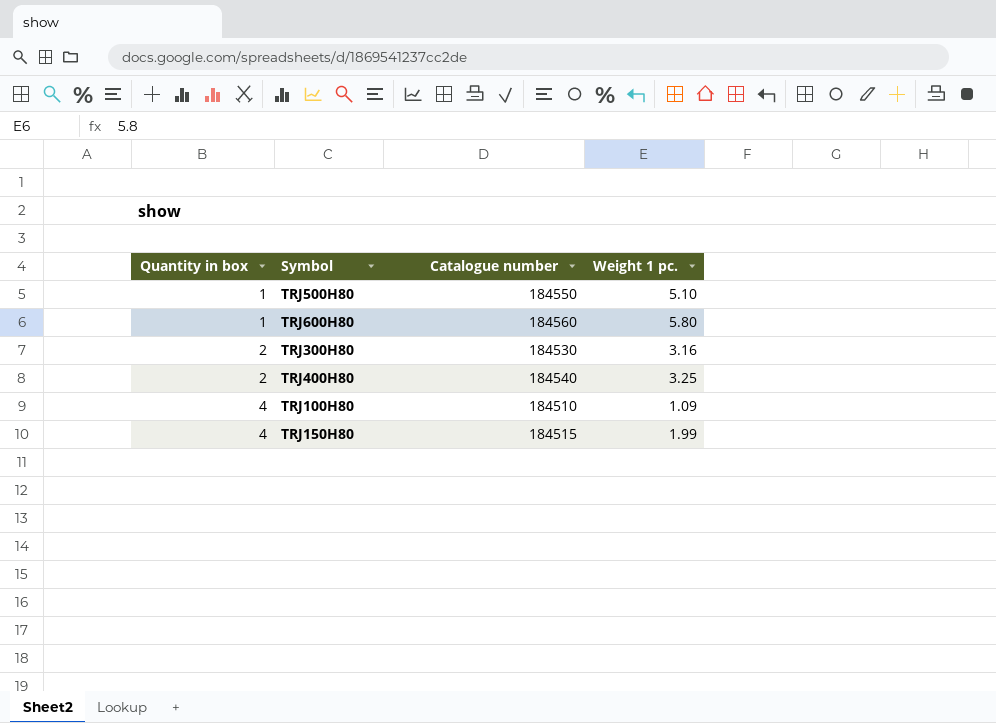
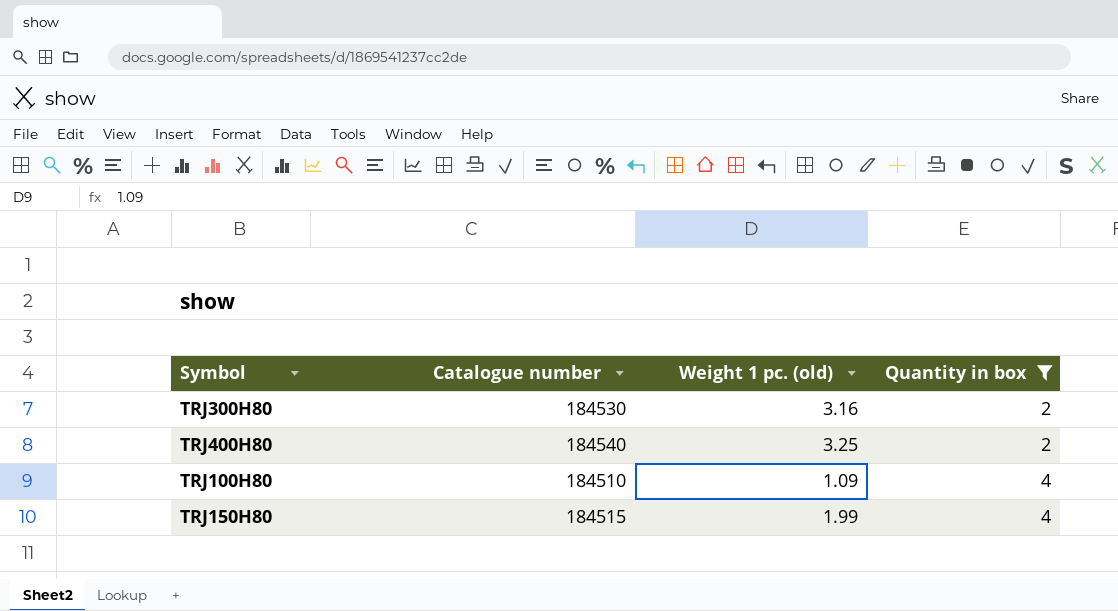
filter: none -> Quantity in box != 1
column name: Weight 1 pc. -> Weight 1 pc. (old)
column Quantity in box | position: 1 -> 4

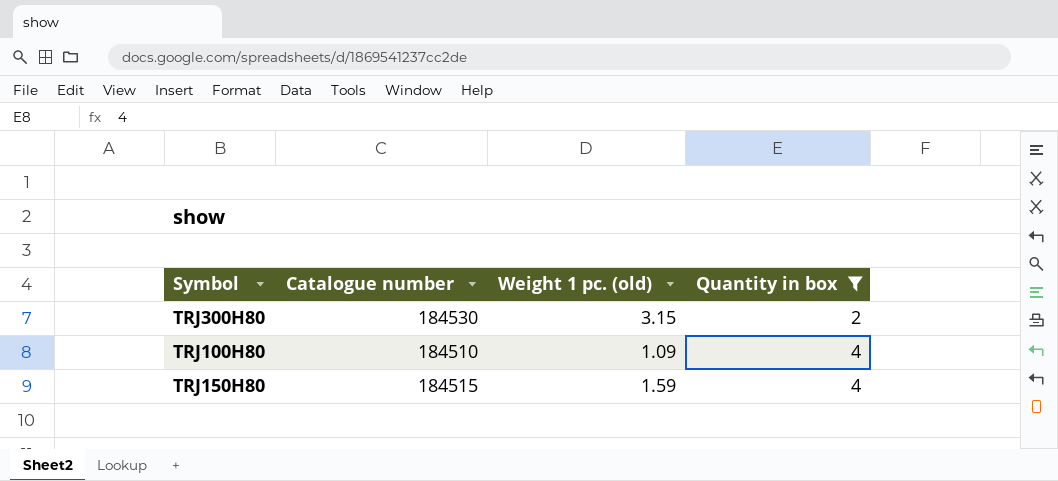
row TRJ400H80: 184540 | 3.25 | 2 -> none
TRJ300H80 | Weight 1 pc. (old): 3.16 -> 3.15
TRJ150H80 | Weight 1 pc. (old): 1.99 -> 1.59

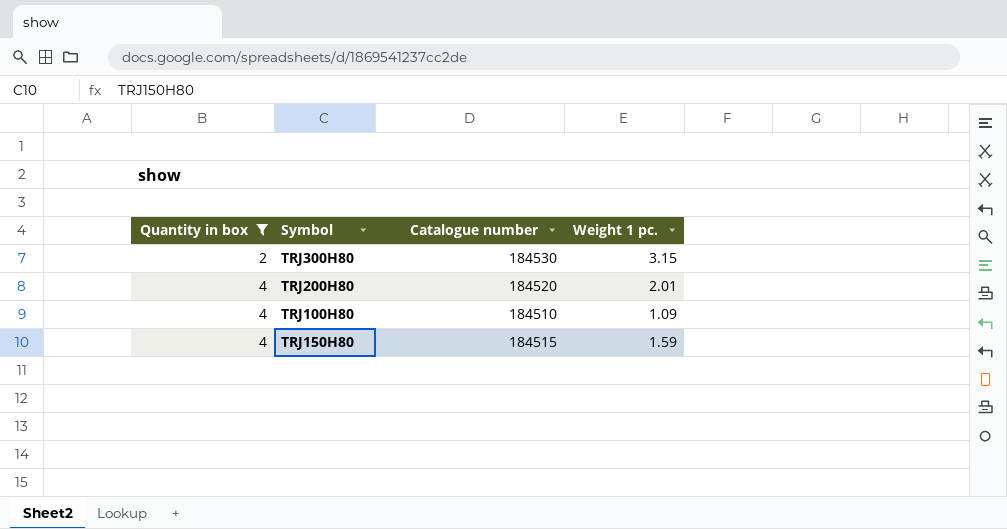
column Quantity in box | position: 4 -> 1
column name: Weight 1 pc. (old) -> Weight 1 pc.
row TRJ200H80: none -> 4 | 184520 | 2.01

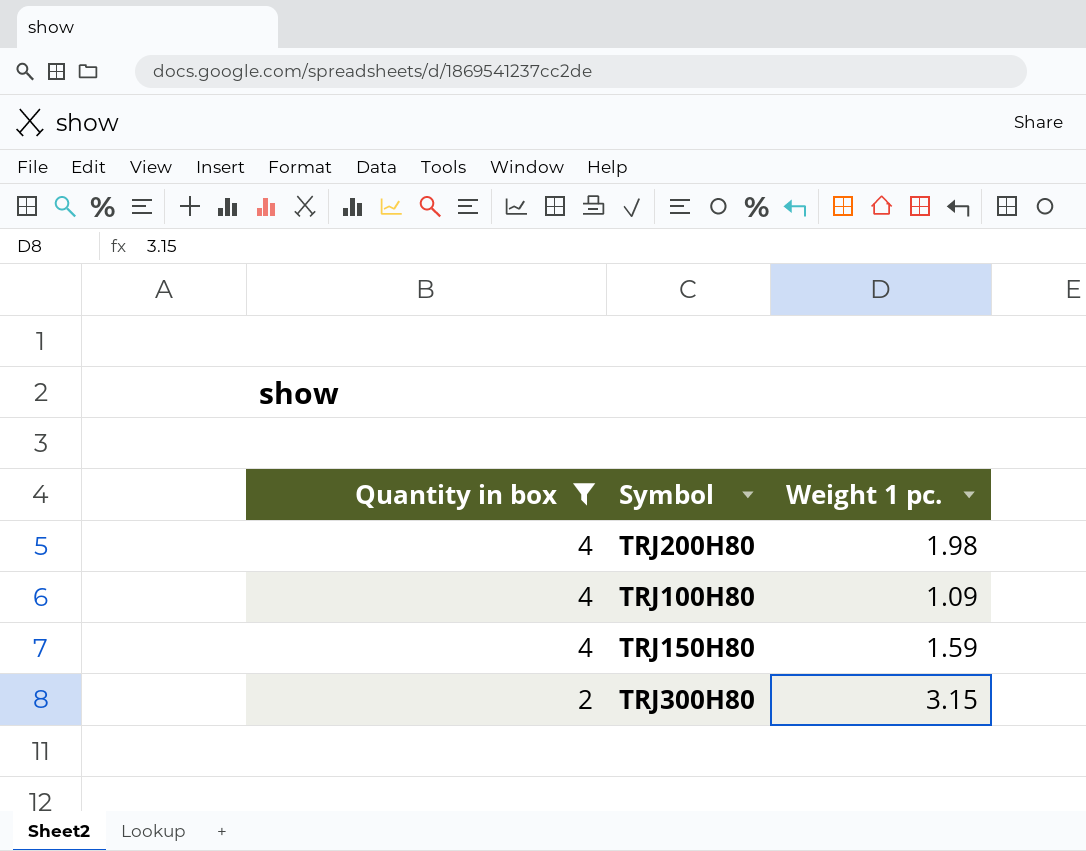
row order: Quantity in box ascending -> Quantity in box descending
column Catalogue number | position: 3 -> none
TRJ200H80 | Weight 1 pc.: 2.01 -> 1.98

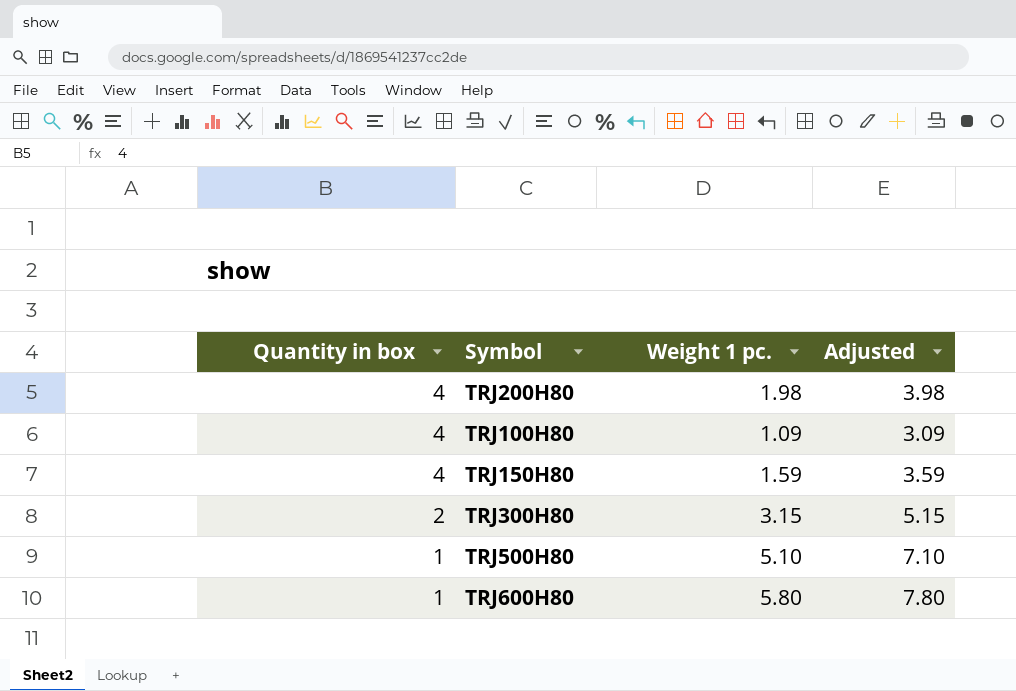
filter: Quantity in box != 1 -> none
column Adjusted | formula: none -> [Weight 1 pc.] + 2

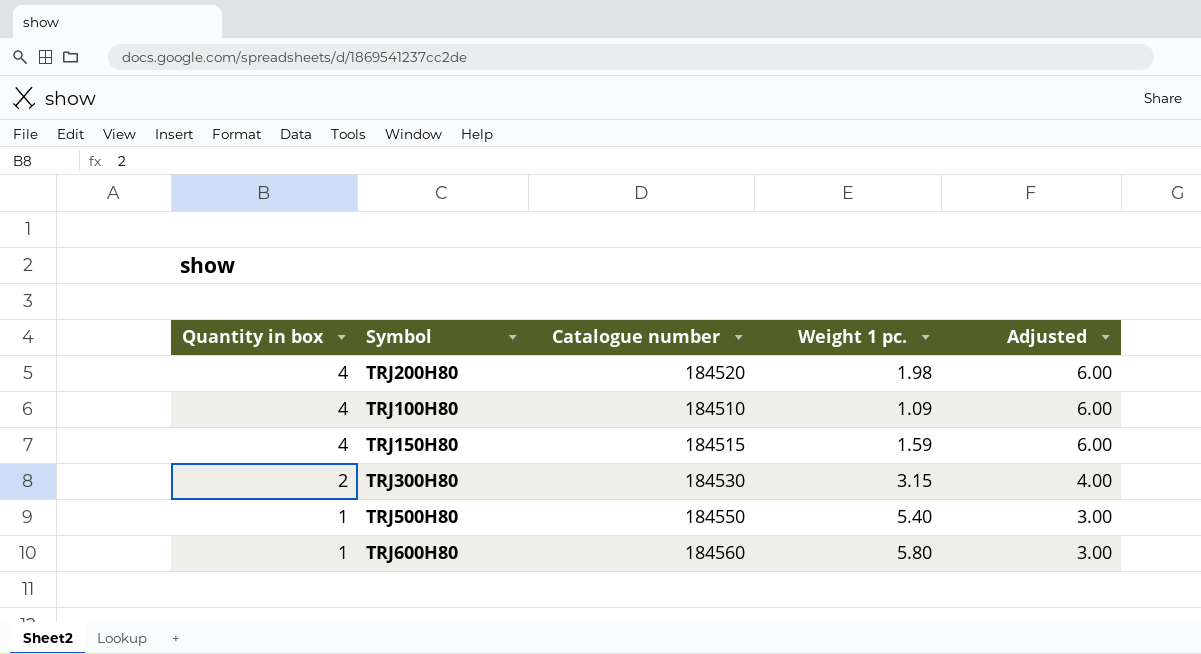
column Catalogue number | position: none -> 3
column Adjusted | formula: [Weight 1 pc.] + 2 -> [Quantity in box] + 2
TRJ500H80 | Weight 1 pc.: 5.10 -> 5.40

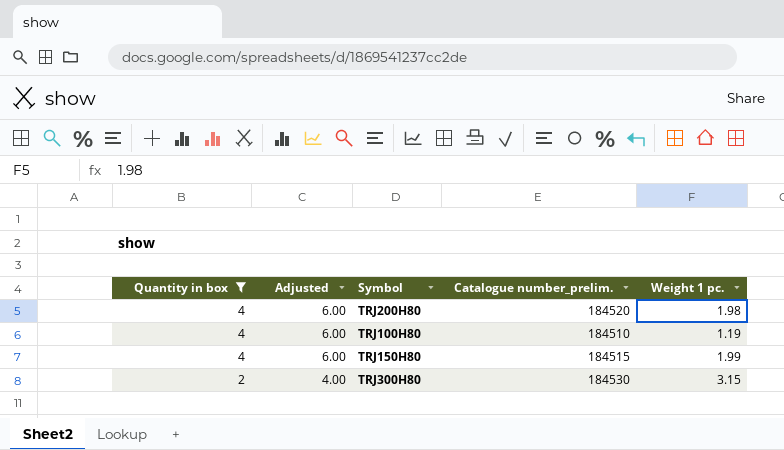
filter: none -> Quantity in box != 1
column Adjusted | position: 5 -> 2
column name: Catalogue number -> Catalogue number_prelim.
TRJ100H80 | Weight 1 pc.: 1.09 -> 1.19
TRJ150H80 | Weight 1 pc.: 1.59 -> 1.99

